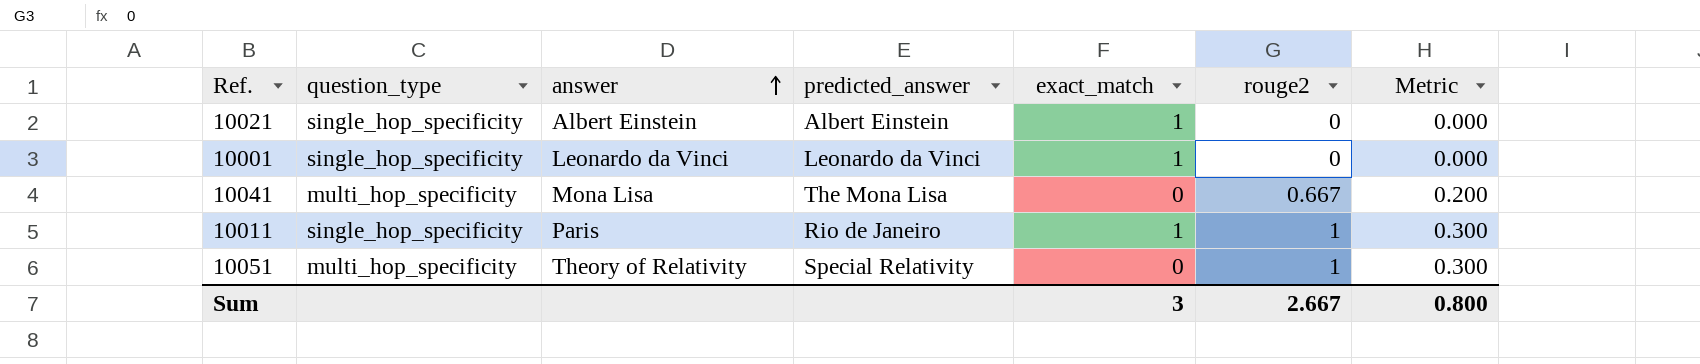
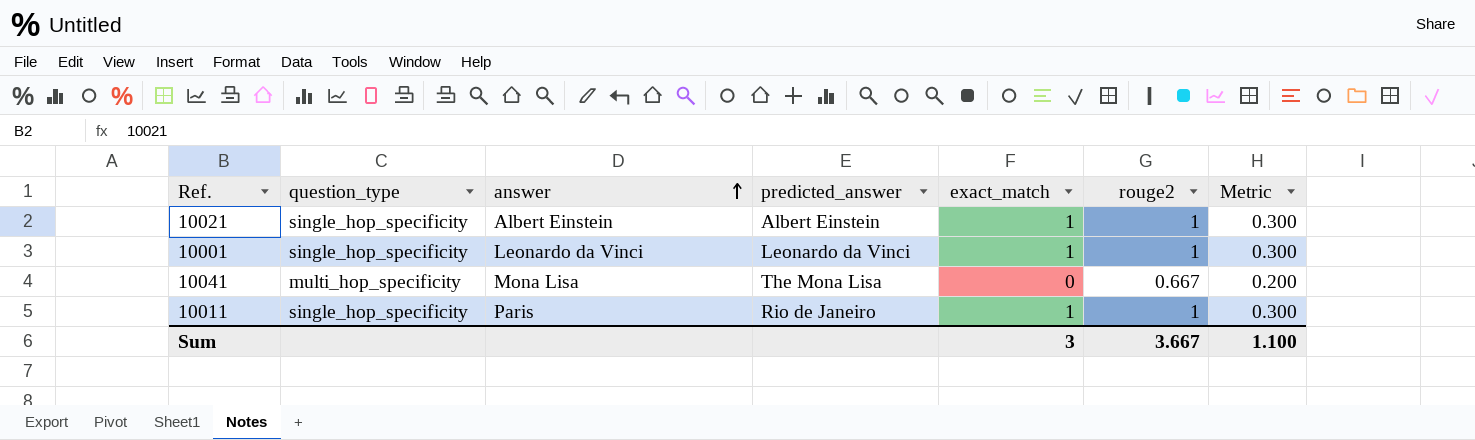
row 10051: multi_hop_specificity | Theory of Relativity | Special Relativity | 0 | 1 | 0.300 -> none
10021 | rouge2: 0 -> 1
10021 | Metric: 0.000 -> 0.300
10001 | rouge2: 0 -> 1
10001 | Metric: 0.000 -> 0.300
Sum | rouge2: 2.667 -> 3.667
Sum | Metric: 0.800 -> 1.100

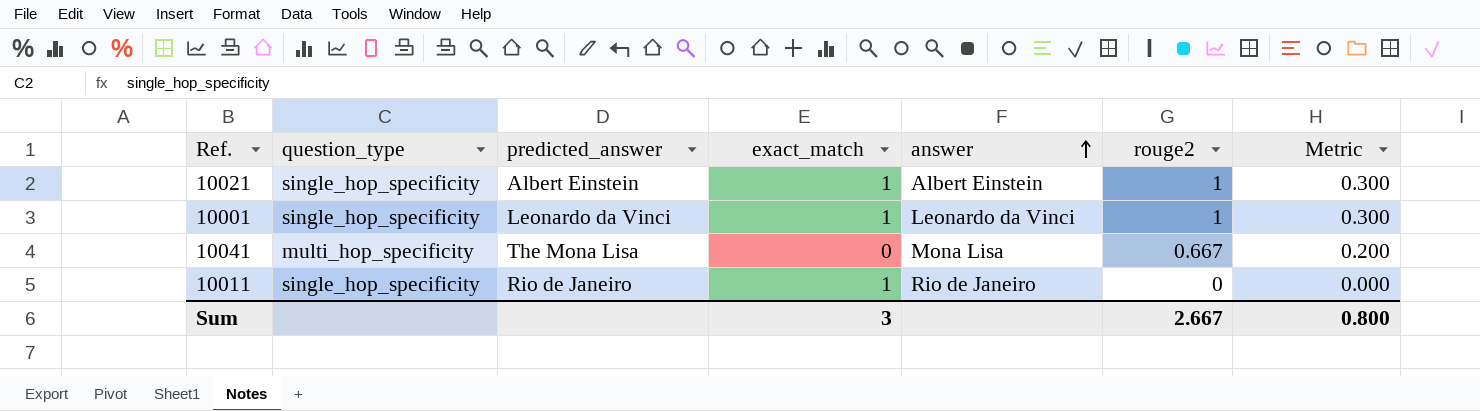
column answer | position: 3 -> 5
10011 | answer: Paris -> Rio de Janeiro
10011 | rouge2: 1 -> 0
10011 | Metric: 0.300 -> 0.000
Sum | rouge2: 3.667 -> 2.667
Sum | Metric: 1.100 -> 0.800

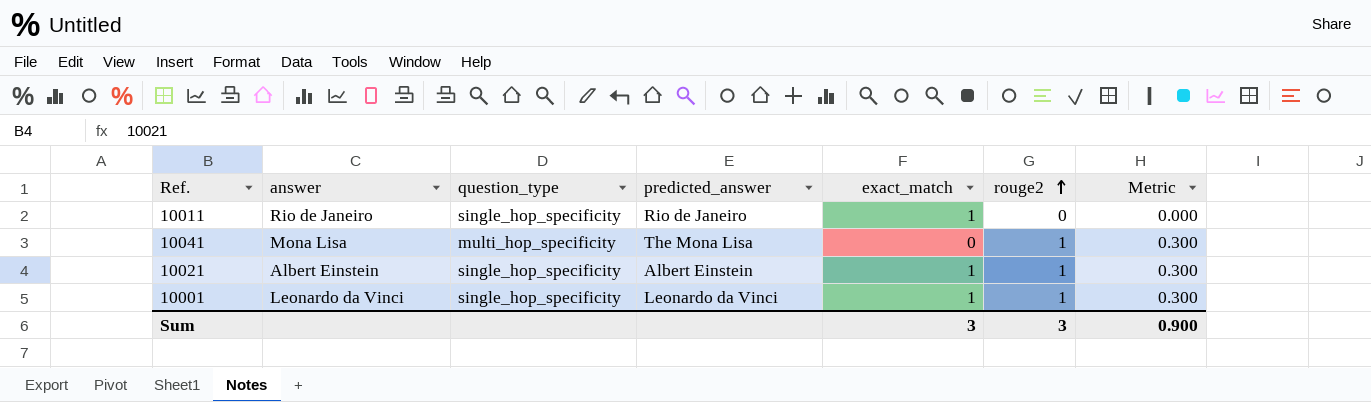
row order: answer ascending -> rouge2 ascending
column answer | position: 5 -> 2
10041 | rouge2: 0.667 -> 1
10041 | Metric: 0.200 -> 0.300
Sum | rouge2: 2.667 -> 3
Sum | Metric: 0.800 -> 0.900

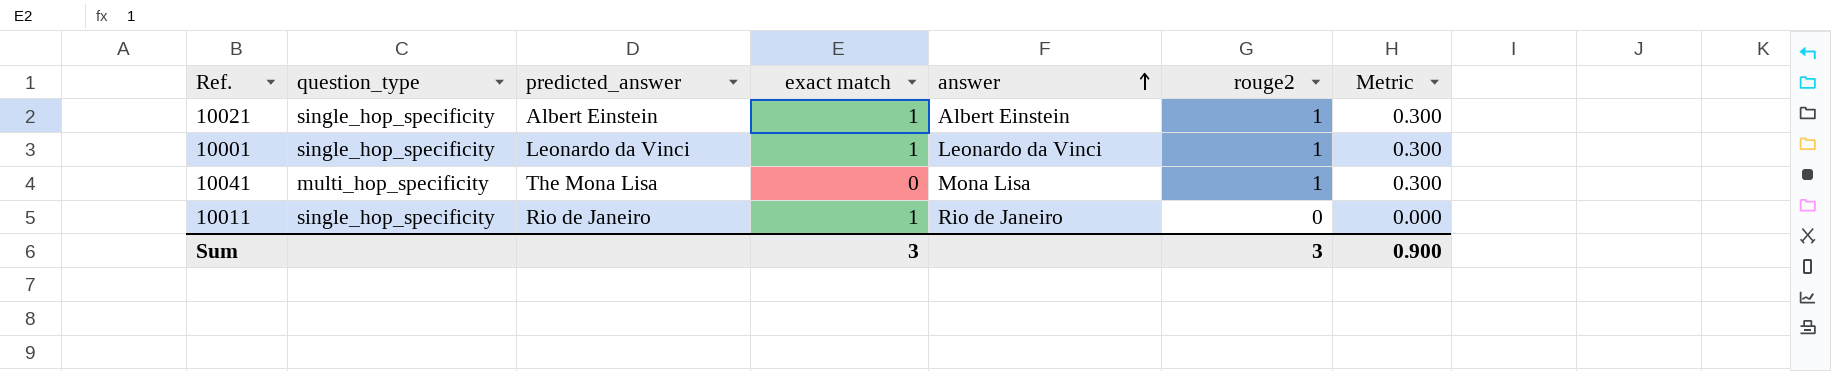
row order: rouge2 ascending -> answer ascending
column name: exact_match -> exact match
column answer | position: 2 -> 5

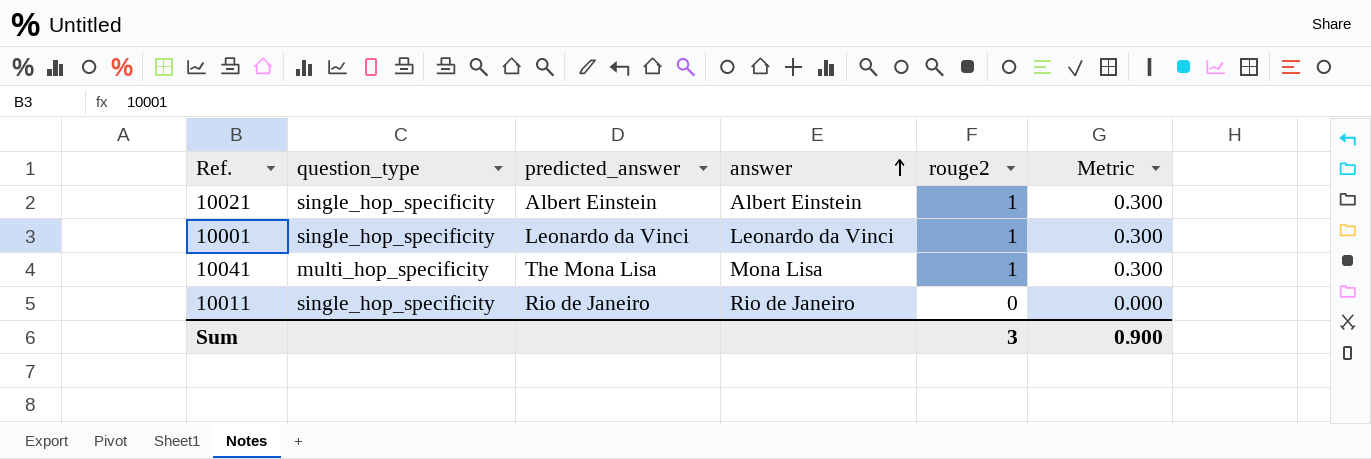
column exact match | position: 4 -> none

